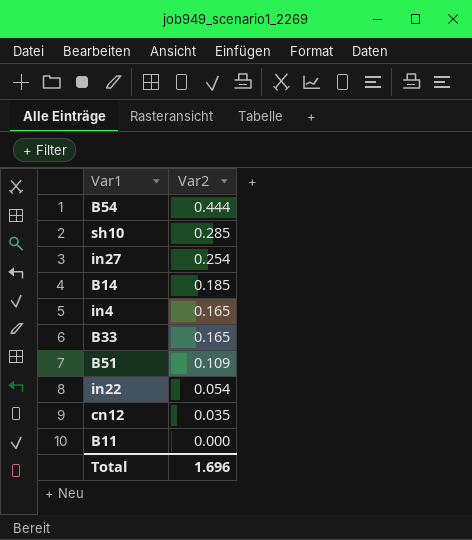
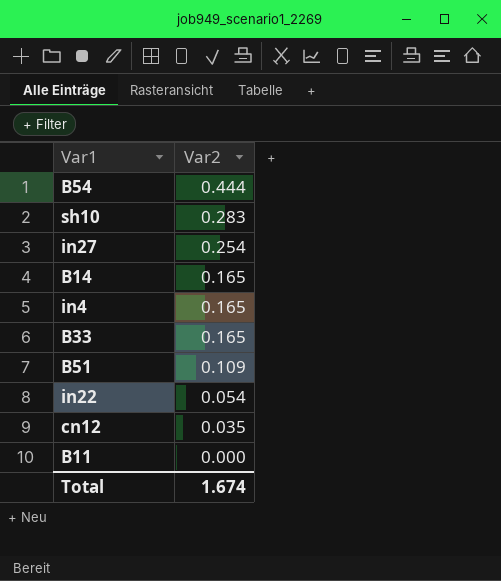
sh10 | Var2: 0.285 -> 0.283
B14 | Var2: 0.185 -> 0.165
Total | Var2: 1.696 -> 1.674

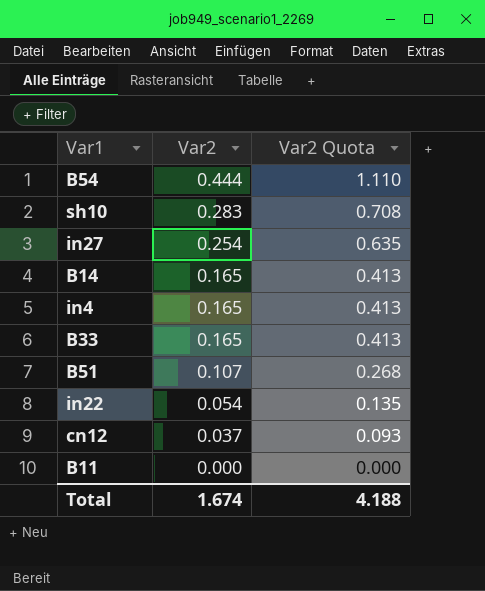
column Var2 Quota | formula: none -> [Var2] * 2.5
B51 | Var2: 0.109 -> 0.107
cn12 | Var2: 0.035 -> 0.037

